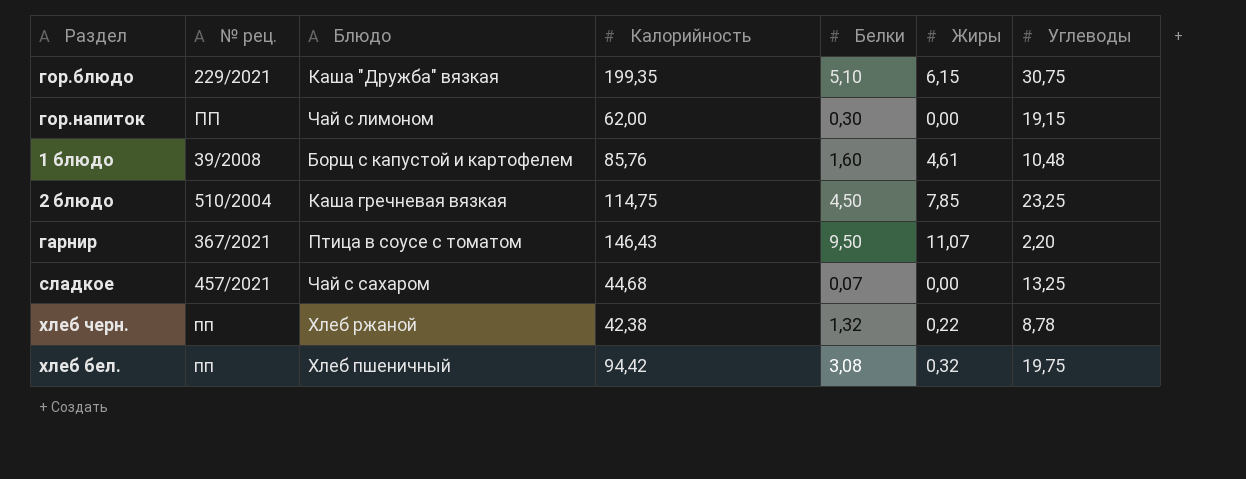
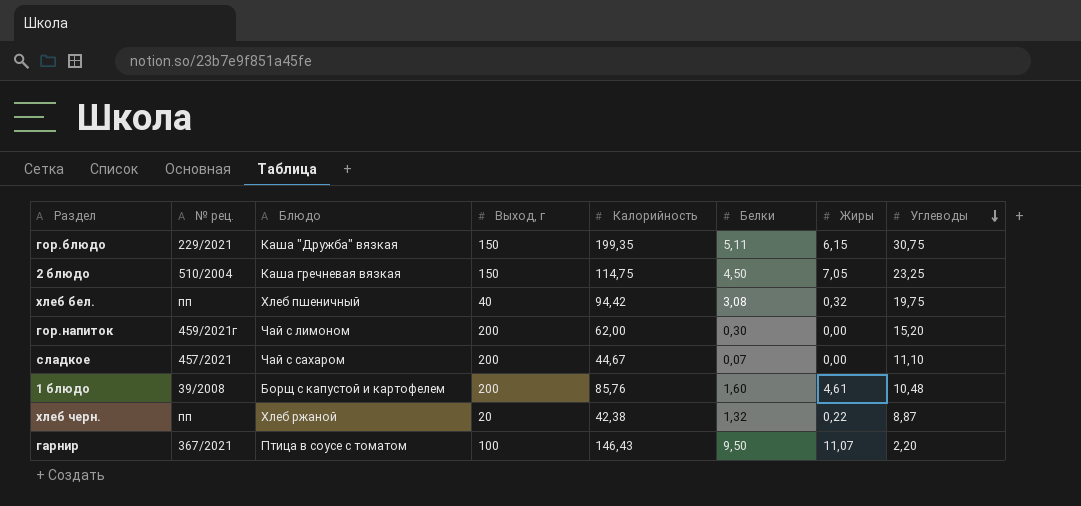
row order: none -> Углеводы descending
column Выход, г | position: none -> 4
гор.блюдо | Белки: 5,10 -> 5,11
2 блюдо | Жиры: 7,85 -> 7,05
гор.напиток | № рец.: ПП -> 459/2021г
гор.напиток | Углеводы: 19,15 -> 15,20
сладкое | Калорийность: 44,68 -> 44,67
сладкое | Углеводы: 13,25 -> 11,10
хлеб черн. | Углеводы: 8,78 -> 8,87

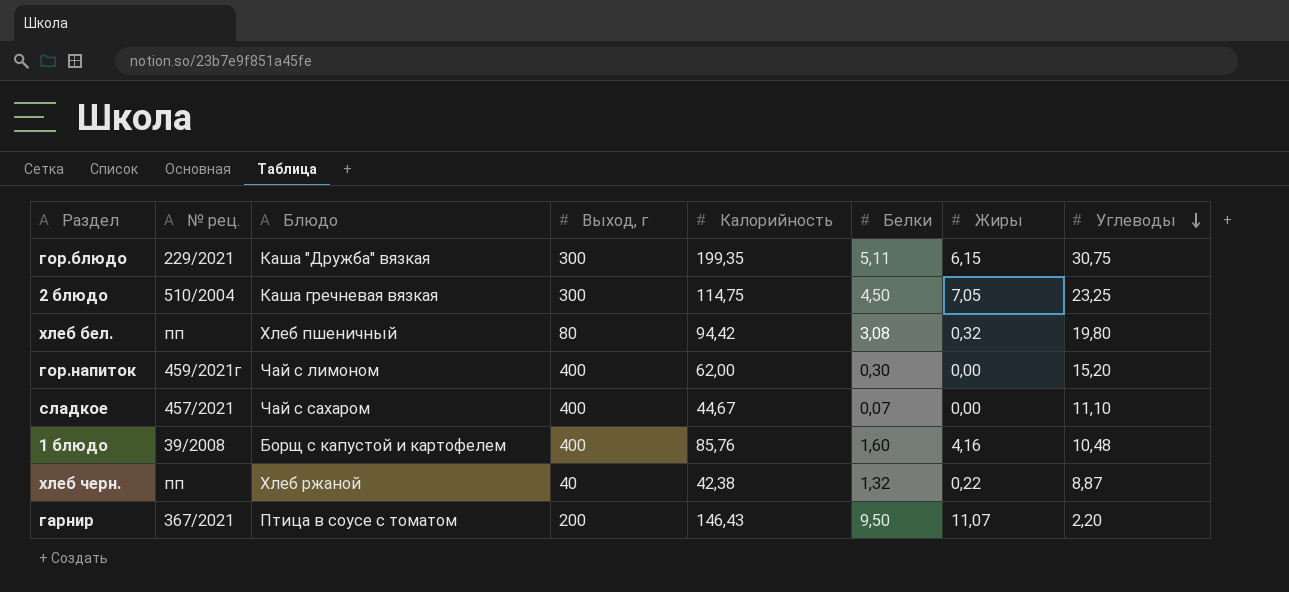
гор.блюдо | Выход, г: 150 -> 300
2 блюдо | Выход, г: 150 -> 300
хлеб бел. | Выход, г: 40 -> 80
хлеб бел. | Углеводы: 19,75 -> 19,80
гор.напиток | Выход, г: 200 -> 400
сладкое | Выход, г: 200 -> 400
1 блюдо | Выход, г: 200 -> 400
1 блюдо | Жиры: 4,61 -> 4,16
хлеб черн. | Выход, г: 20 -> 40
гарнир | Выход, г: 100 -> 200

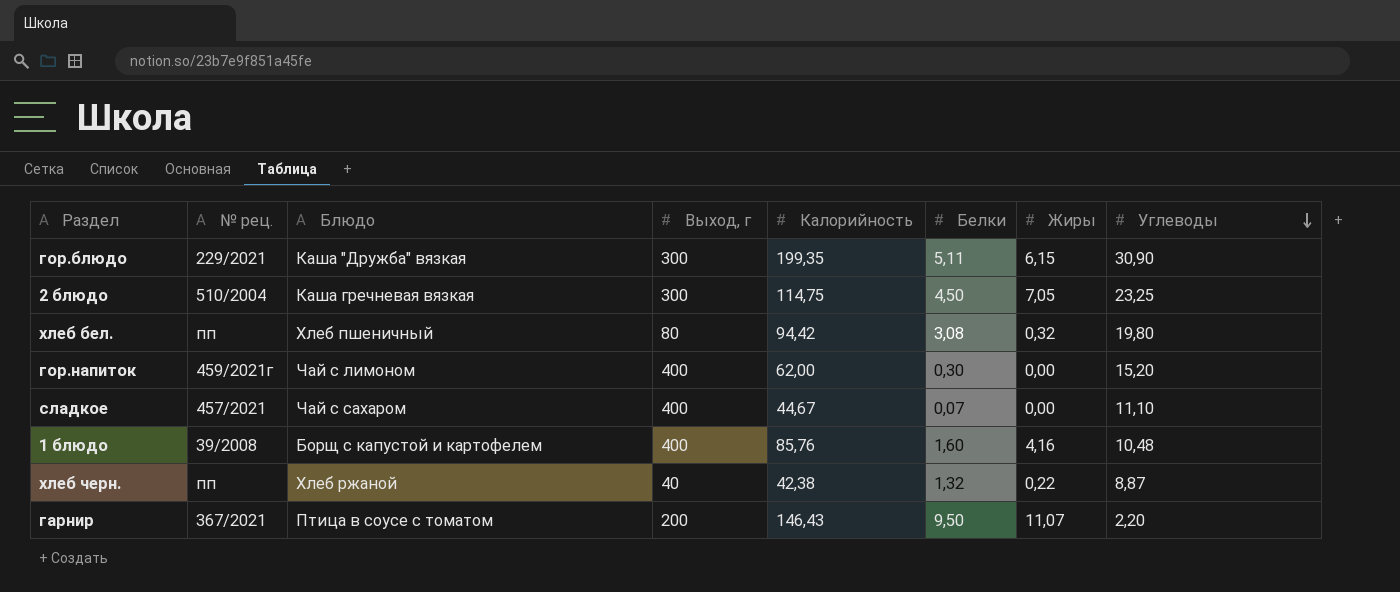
гор.блюдо | Углеводы: 30,75 -> 30,90

